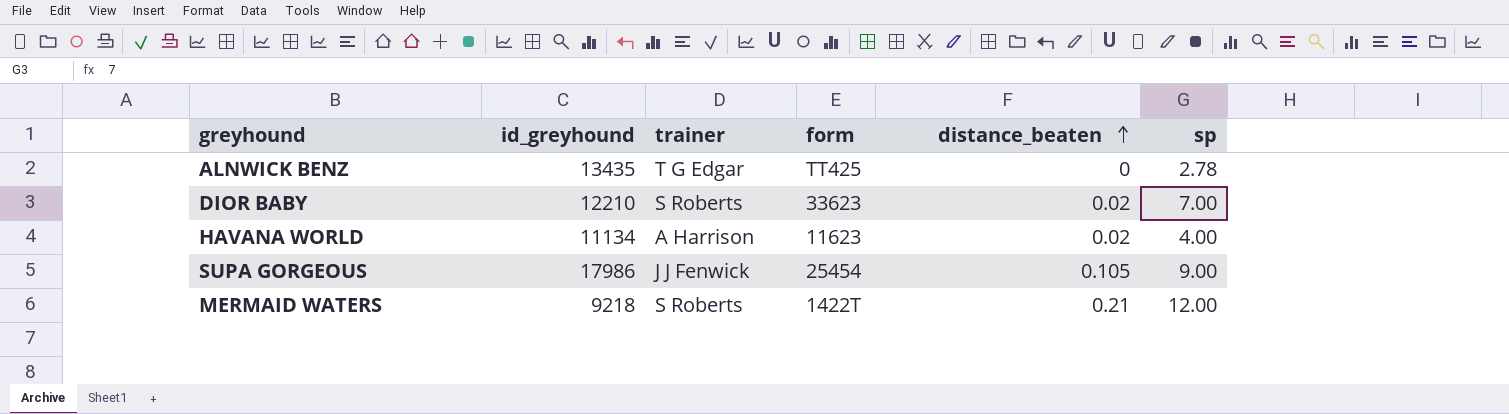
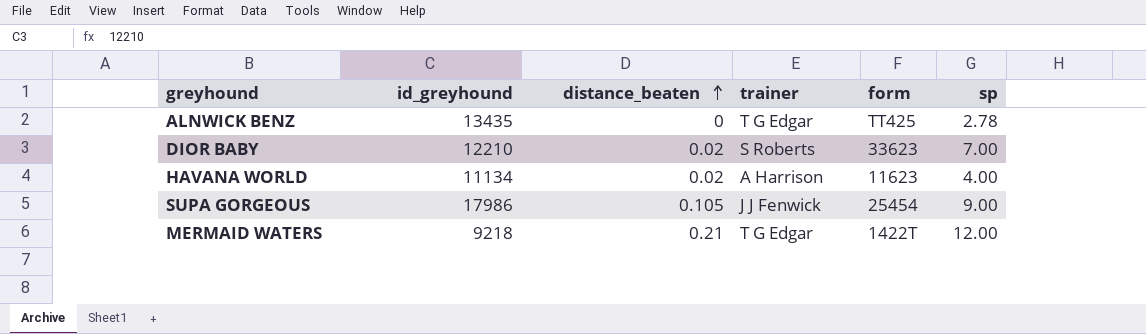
column distance_beaten | position: 5 -> 3
MERMAID WATERS | trainer: S Roberts -> T G Edgar

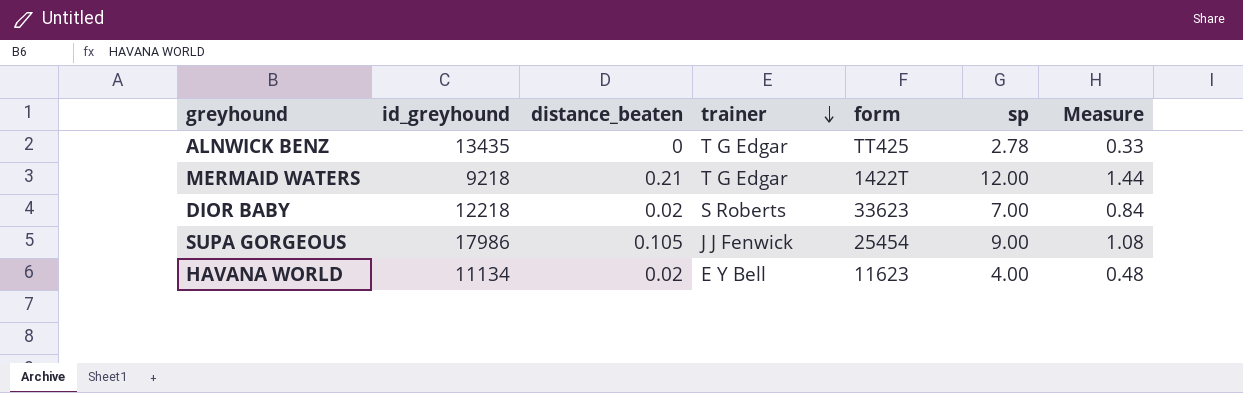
row order: distance_beaten ascending -> trainer descending
column Measure | formula: none -> [sp] * 0.12
DIOR BABY | id_greyhound: 12210 -> 12218
HAVANA WORLD | trainer: A Harrison -> E Y Bell

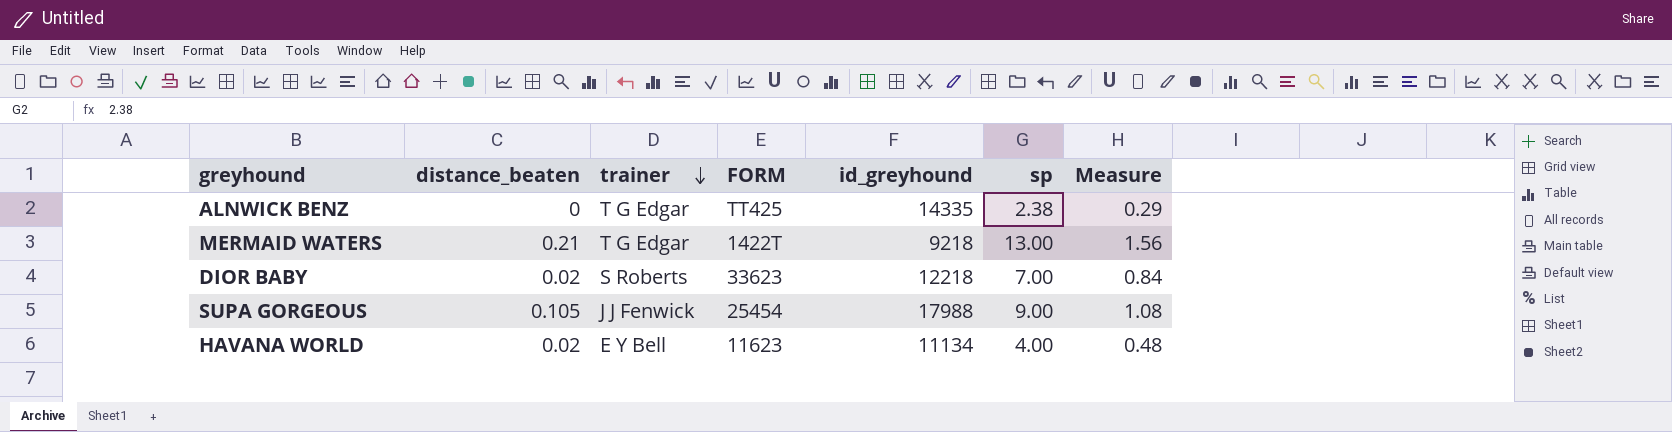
column name: form -> FORM
column id_greyhound | position: 2 -> 5
ALNWICK BENZ | id_greyhound: 13435 -> 14335
ALNWICK BENZ | sp: 2.78 -> 2.38
ALNWICK BENZ | Measure: 0.33 -> 0.29
MERMAID WATERS | sp: 12.00 -> 13.00
MERMAID WATERS | Measure: 1.44 -> 1.56
SUPA GORGEOUS | id_greyhound: 17986 -> 17988

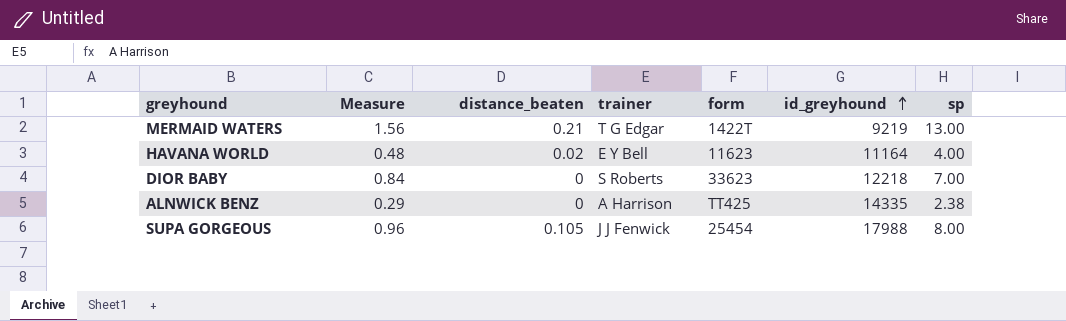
row order: trainer descending -> id_greyhound ascending
column Measure | position: 7 -> 2
column name: FORM -> form
MERMAID WATERS | id_greyhound: 9218 -> 9219
HAVANA WORLD | id_greyhound: 11134 -> 11164
DIOR BABY | distance_beaten: 0.02 -> 0
ALNWICK BENZ | trainer: T G Edgar -> A Harrison
SUPA GORGEOUS | Measure: 1.08 -> 0.96
SUPA GORGEOUS | sp: 9.00 -> 8.00

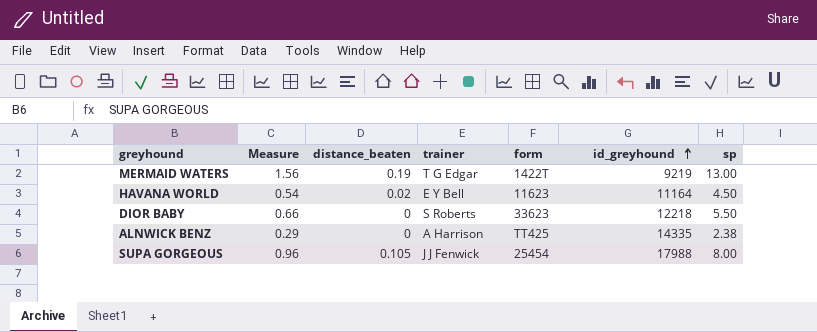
MERMAID WATERS | distance_beaten: 0.21 -> 0.19
HAVANA WORLD | Measure: 0.48 -> 0.54
HAVANA WORLD | sp: 4.00 -> 4.50
DIOR BABY | Measure: 0.84 -> 0.66
DIOR BABY | sp: 7.00 -> 5.50

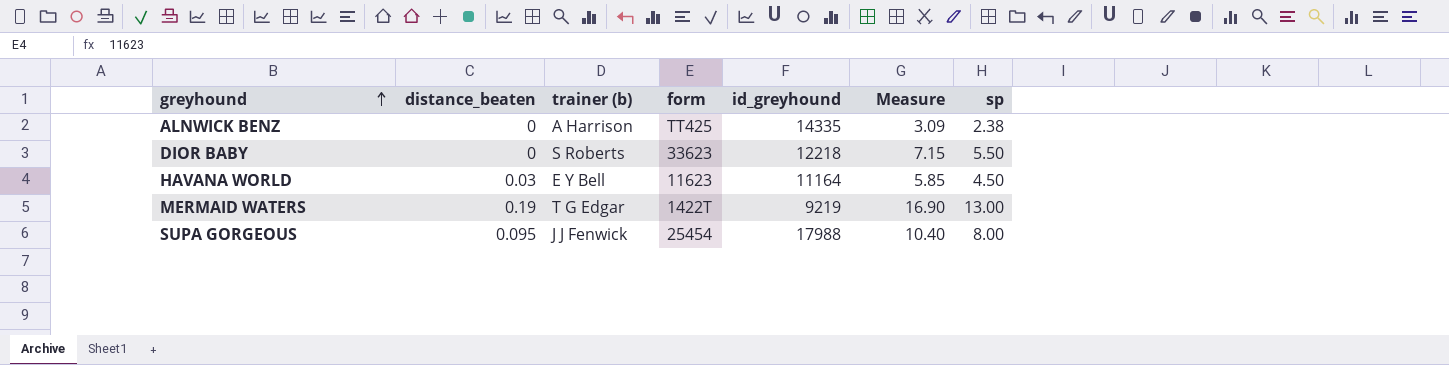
row order: id_greyhound ascending -> greyhound ascending
column name: trainer -> trainer (b)
column Measure | formula: [sp] * 0.12 -> [sp] * 1.3
column Measure | position: 2 -> 6
HAVANA WORLD | distance_beaten: 0.02 -> 0.03
SUPA GORGEOUS | distance_beaten: 0.105 -> 0.095

